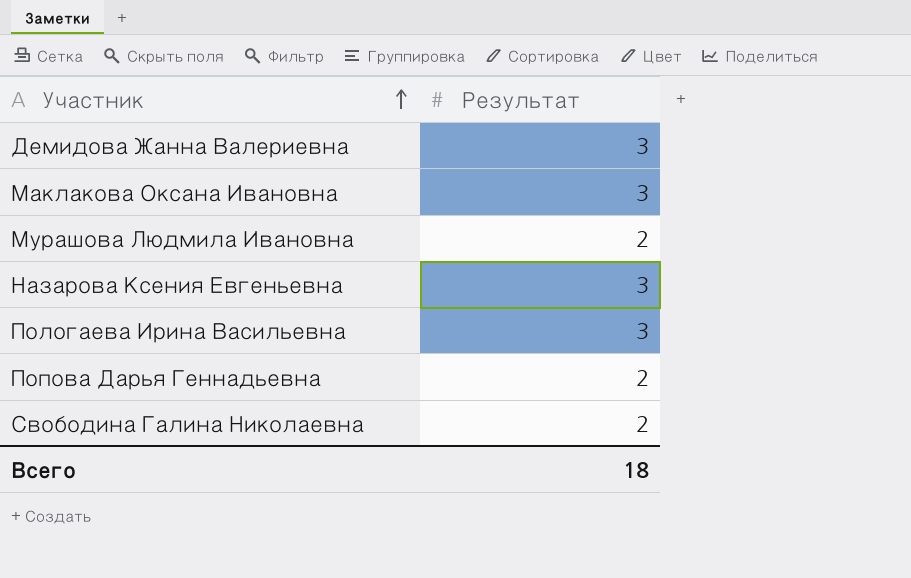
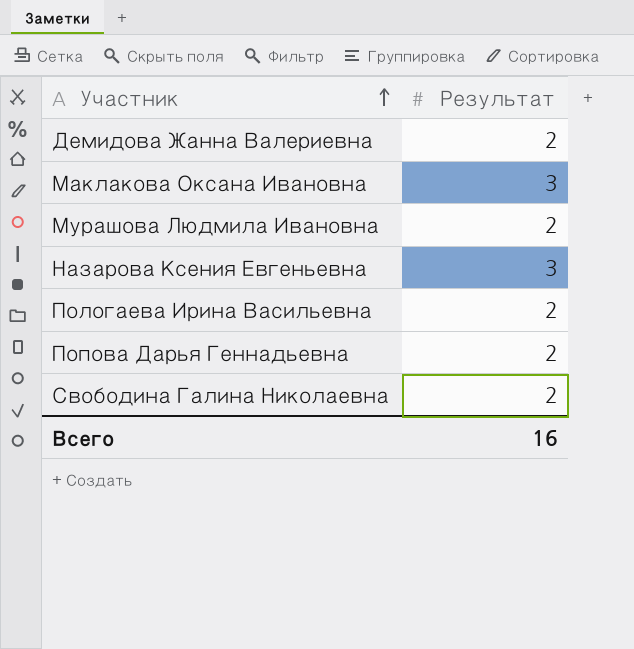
Демидова Жанна Валериевна | Результат: 3 -> 2
Пологаева Ирина Васильевна | Результат: 3 -> 2
Всего | Результат: 18 -> 16

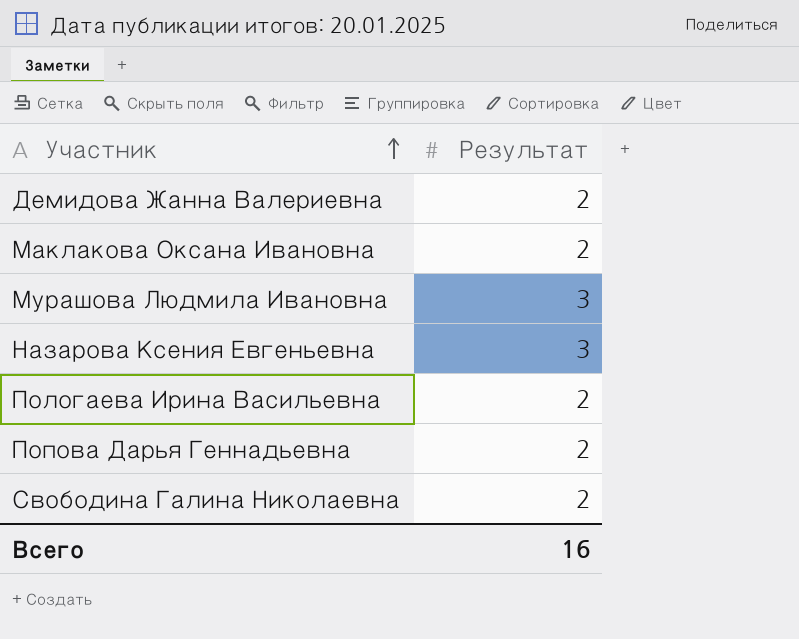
Маклакова Оксана Ивановна | Результат: 3 -> 2
Мурашова Людмила Ивановна | Результат: 2 -> 3

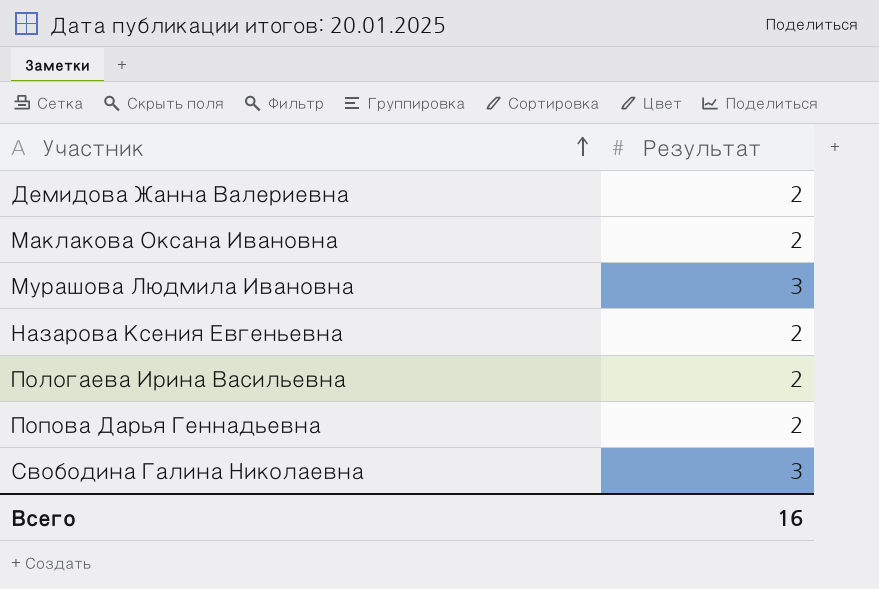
Назарова Ксения Евгеньевна | Результат: 3 -> 2
Свободина Галина Николаевна | Результат: 2 -> 3

